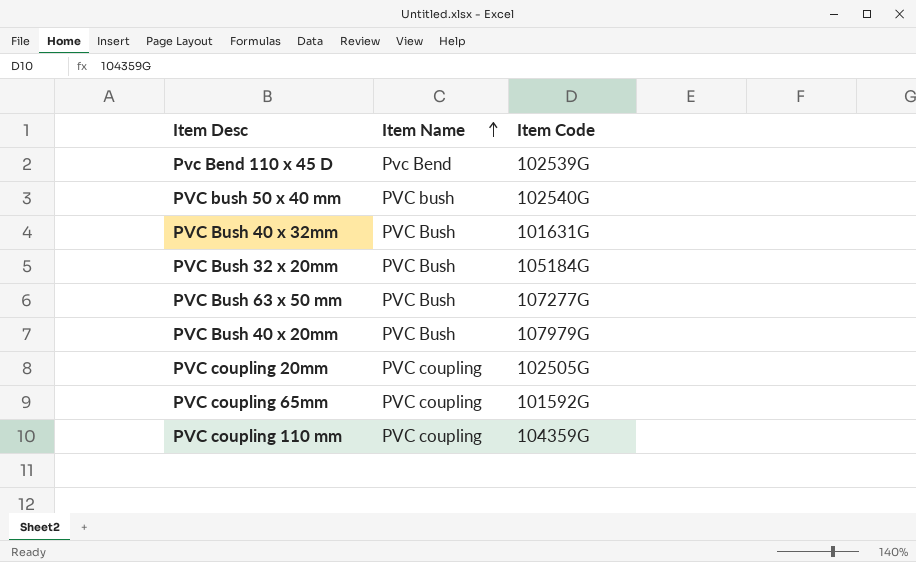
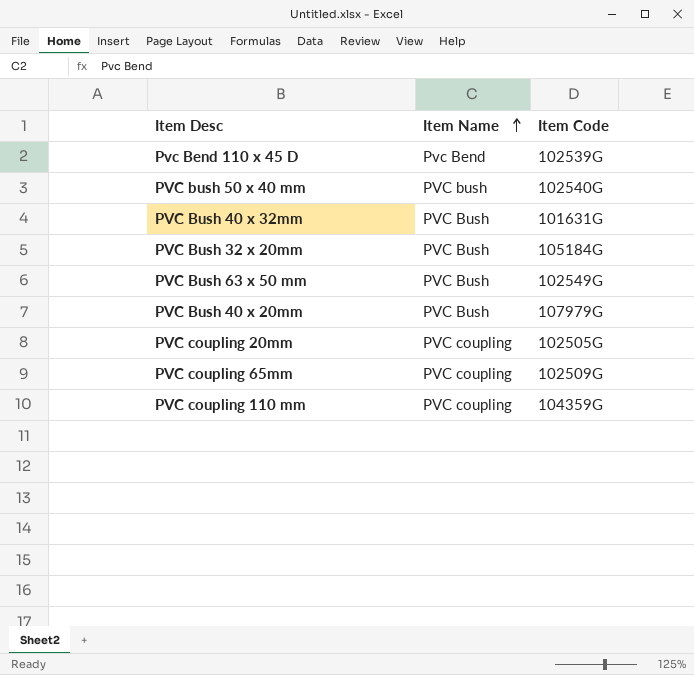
PVC Bush 63 x 50 mm | Item Code: 107277G -> 102549G
PVC coupling 65mm | Item Code: 101592G -> 102509G

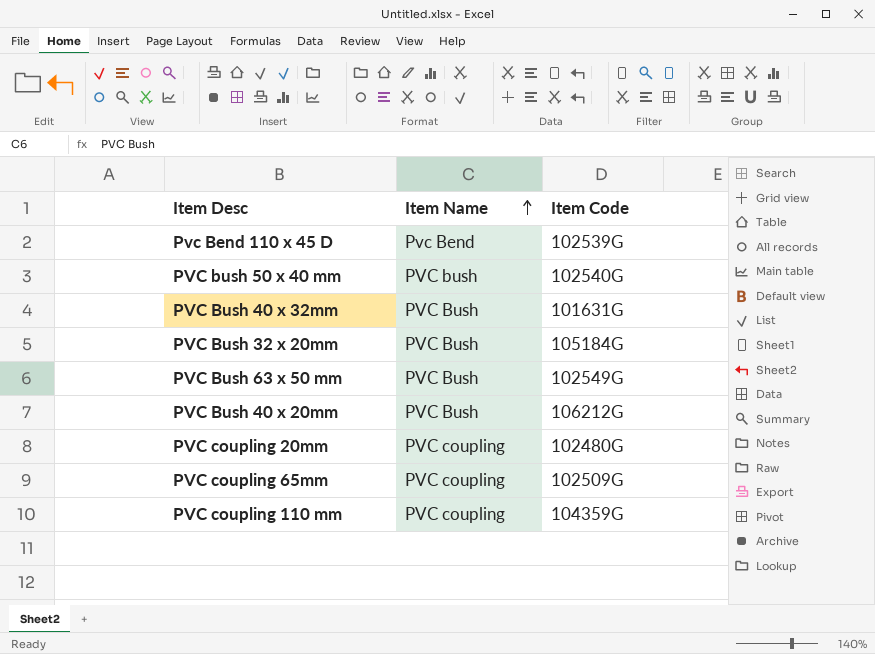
PVC Bush 40 x 20mm | Item Code: 107979G -> 106212G
PVC coupling 20mm | Item Code: 102505G -> 102480G

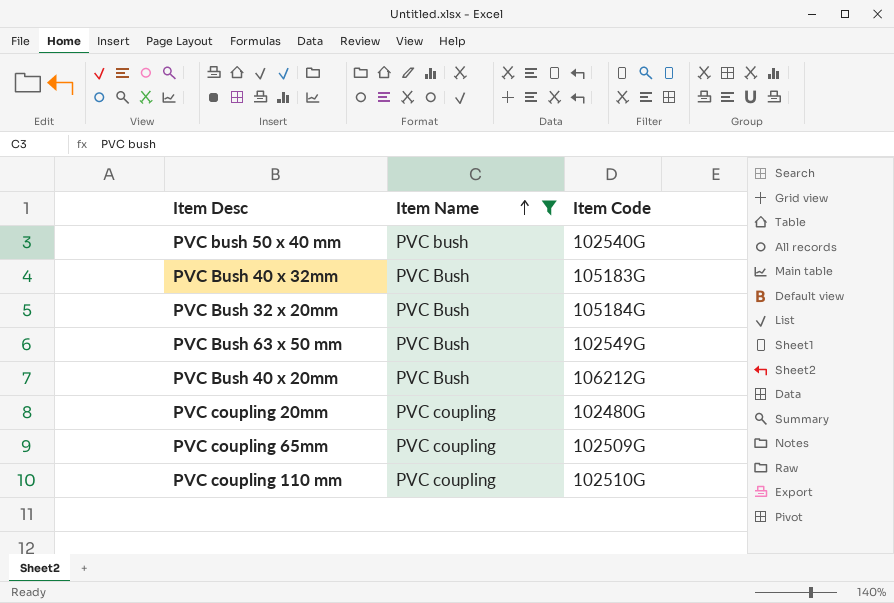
filter: none -> Item Name != Pvc Bend
PVC Bush 40 x 32mm | Item Code: 101631G -> 105183G
PVC coupling 110 mm | Item Code: 104359G -> 102510G

